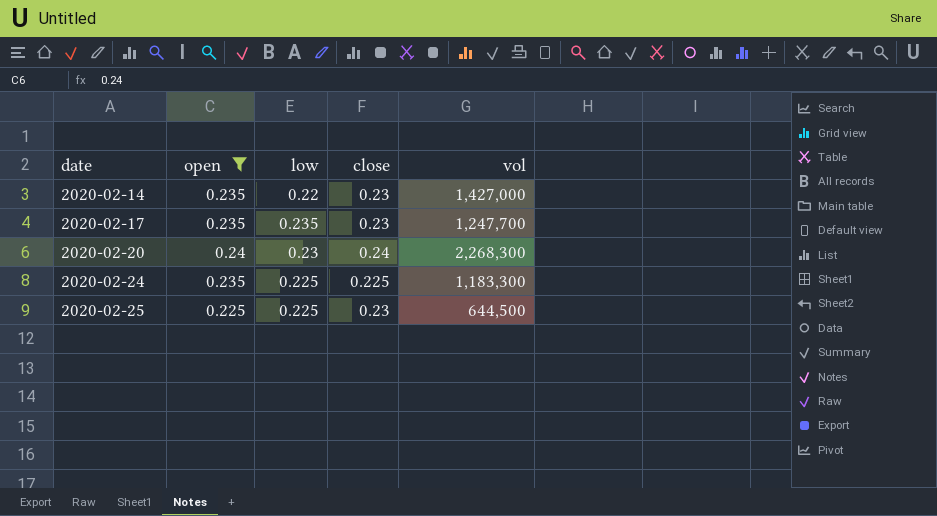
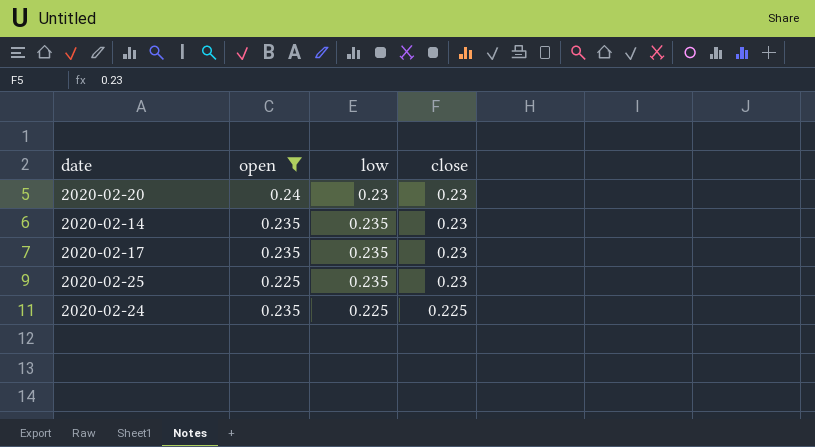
row order: date ascending -> close descending
column vol | position: 5 -> none
2020-02-20 | close: 0.24 -> 0.23
2020-02-14 | low: 0.22 -> 0.235
2020-02-25 | low: 0.225 -> 0.235

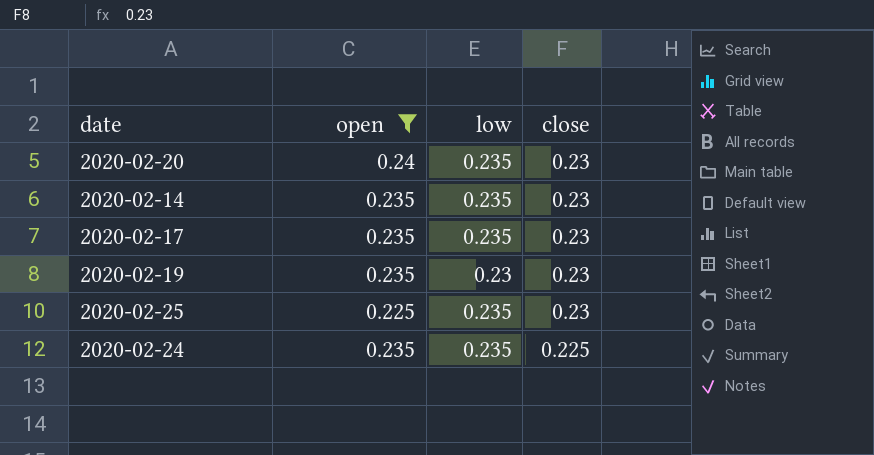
2020-02-20 | low: 0.23 -> 0.235
row 2020-02-19: none -> 0.235 | 0.23 | 0.23
2020-02-24 | low: 0.225 -> 0.235

